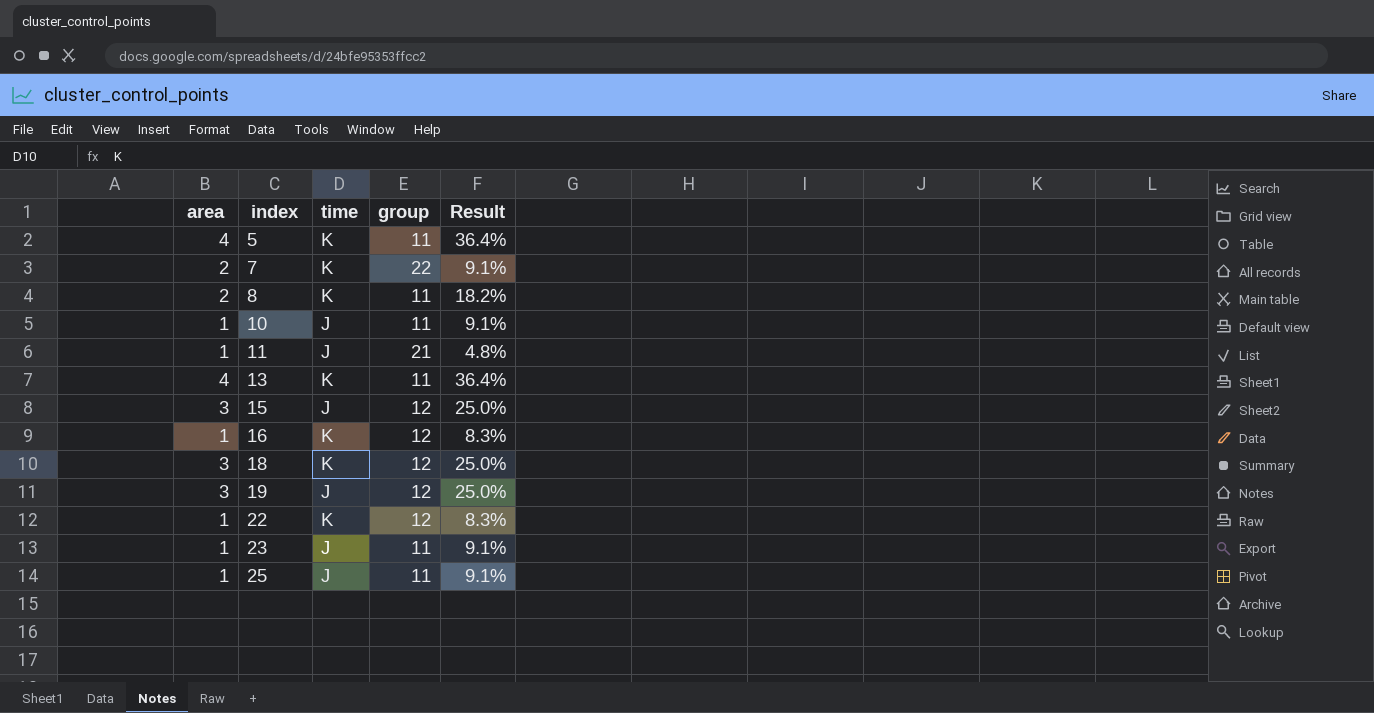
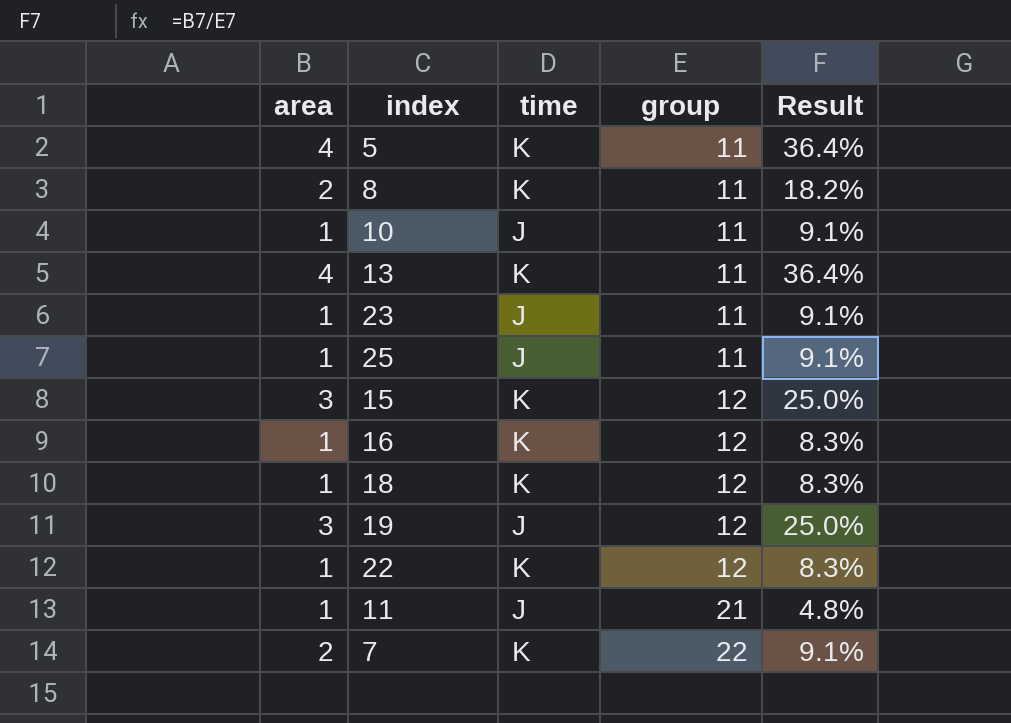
row order: index ascending -> group ascending
15 | time: J -> K
18 | area: 3 -> 1
18 | Result: 25.0% -> 8.3%

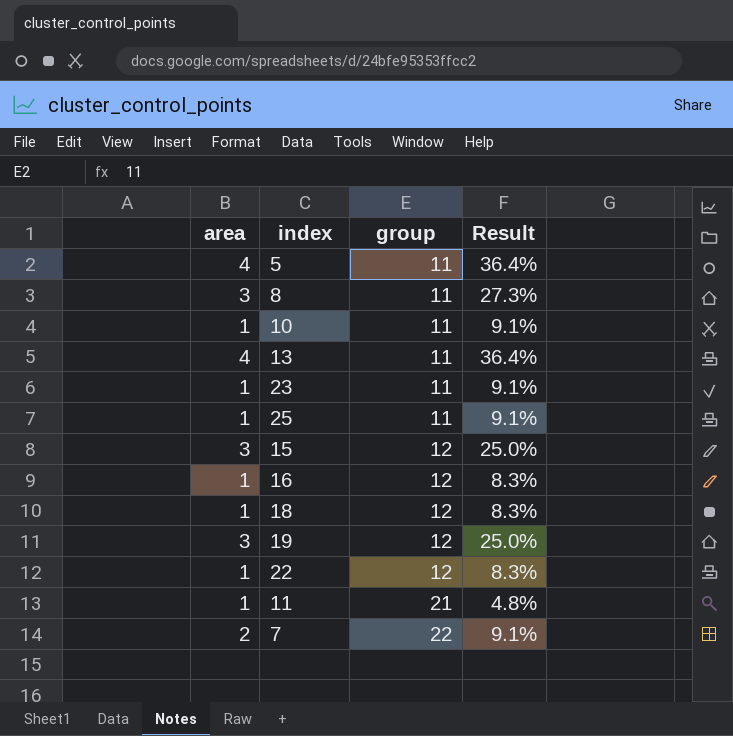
column time | position: 3 -> none
8 | area: 2 -> 3
8 | Result: 18.2% -> 27.3%

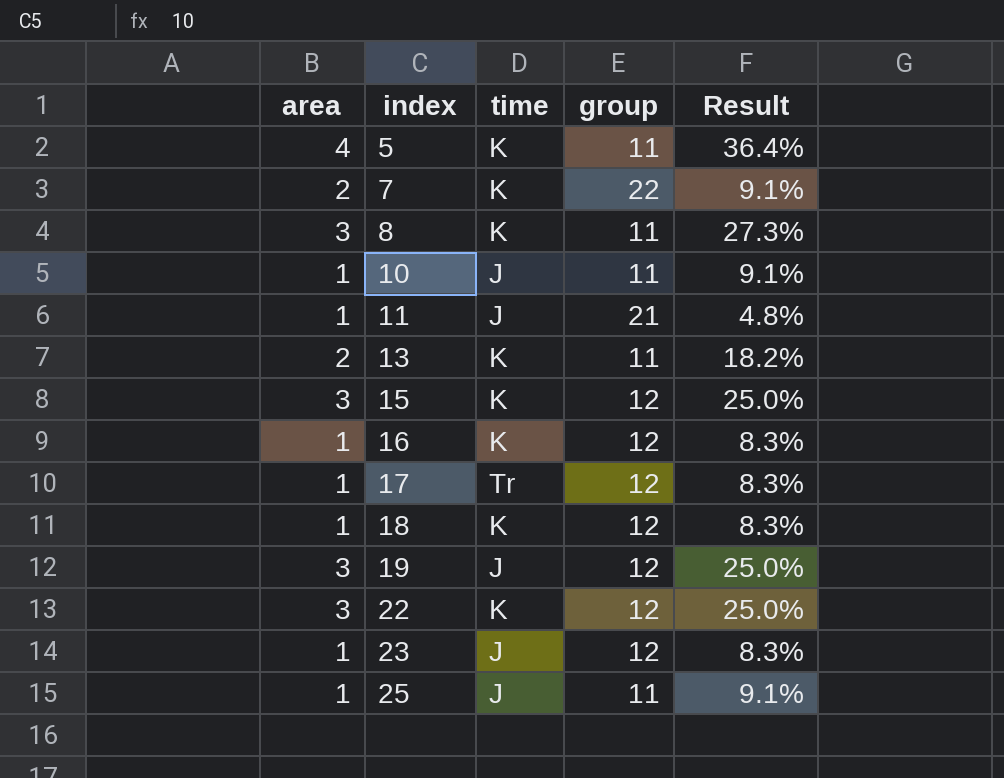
row order: group ascending -> index ascending
column time | position: none -> 3
13 | area: 4 -> 2
13 | Result: 36.4% -> 18.2%
row 17: none -> 1 | Tr | 12 | 8.3%
22 | area: 1 -> 3
22 | Result: 8.3% -> 25.0%
23 | group: 11 -> 12
23 | Result: 9.1% -> 8.3%

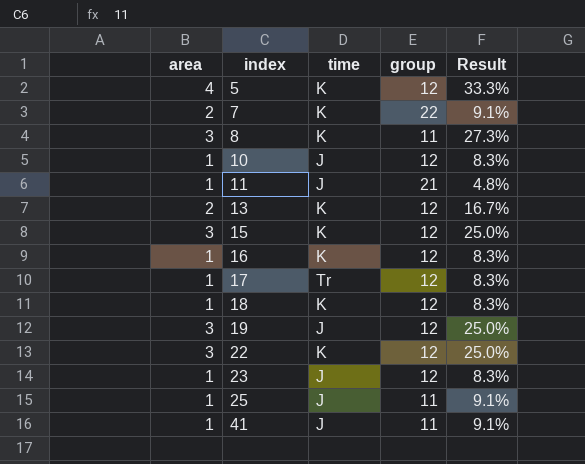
5 | group: 11 -> 12
5 | Result: 36.4% -> 33.3%
10 | group: 11 -> 12
10 | Result: 9.1% -> 8.3%
13 | group: 11 -> 12
13 | Result: 18.2% -> 16.7%
row 41: none -> 1 | J | 11 | 9.1%

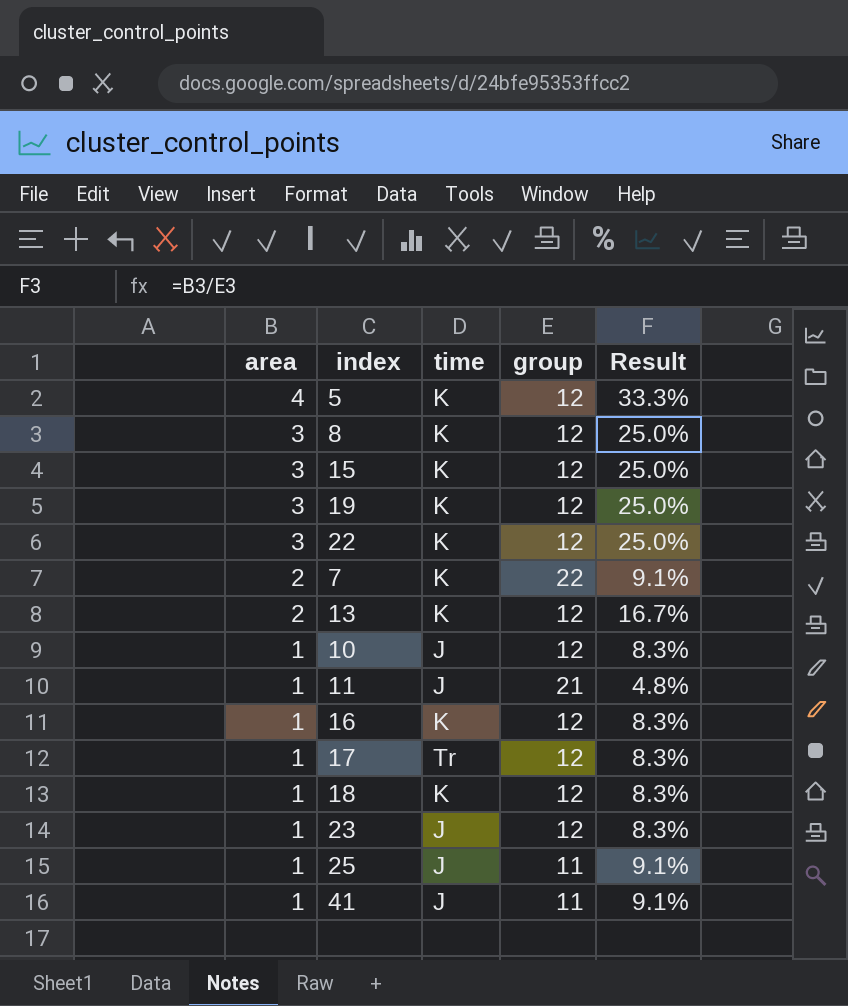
row order: index ascending -> area descending
8 | group: 11 -> 12
8 | Result: 27.3% -> 25.0%
19 | time: J -> K

